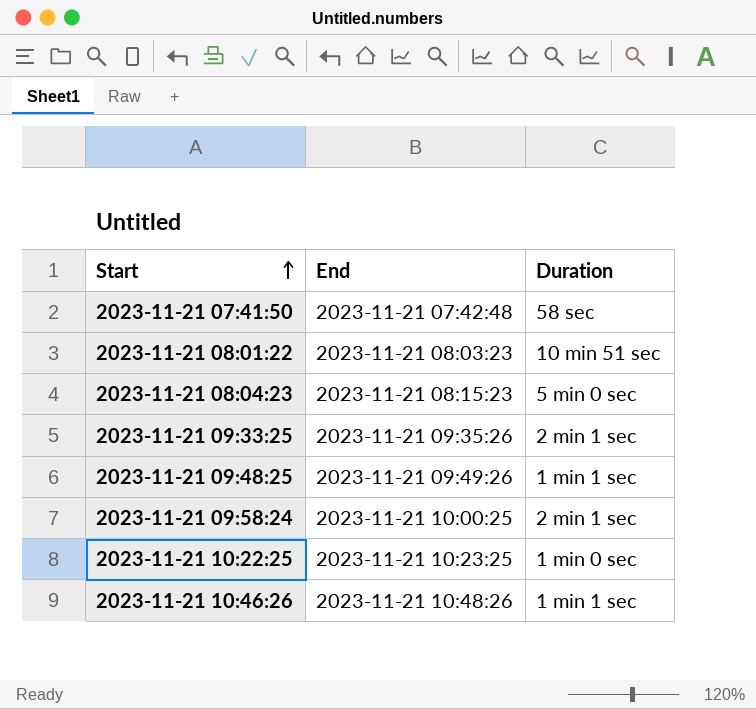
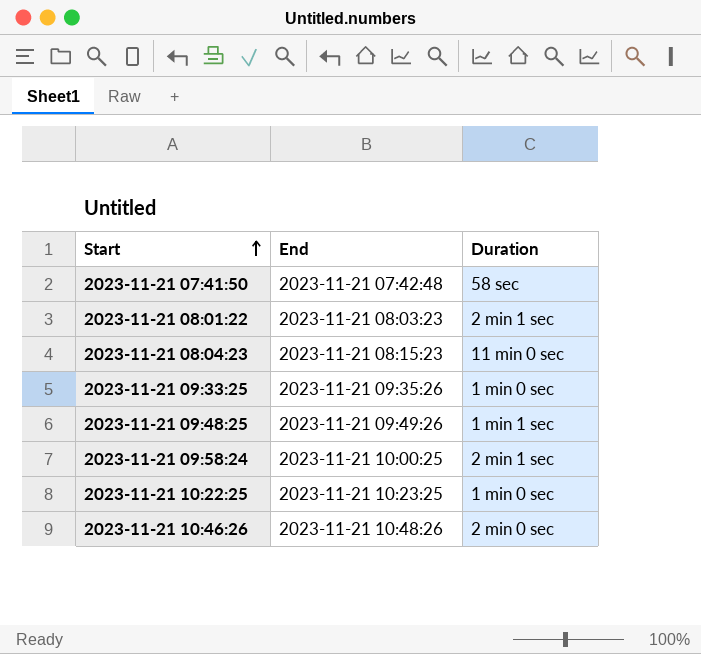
2023-11-21 08:01:22 | Duration: 10 min 51 sec -> 2 min 1 sec
2023-11-21 08:04:23 | Duration: 5 min 0 sec -> 11 min 0 sec
2023-11-21 09:33:25 | Duration: 2 min 1 sec -> 1 min 0 sec
2023-11-21 10:46:26 | Duration: 1 min 1 sec -> 2 min 0 sec

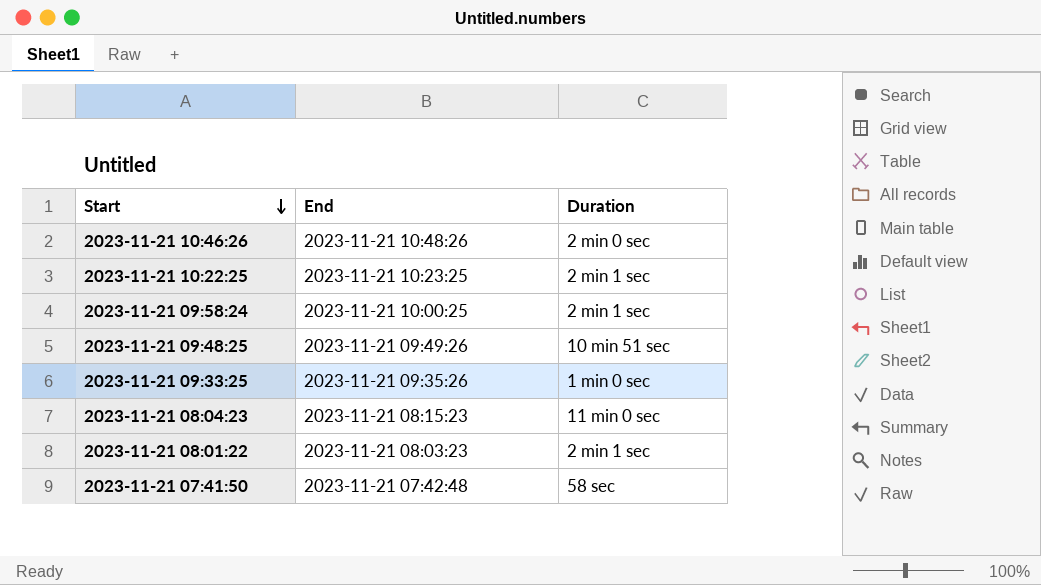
row order: Start ascending -> Start descending
2023-11-21 10:22:25 | Duration: 1 min 0 sec -> 2 min 1 sec
2023-11-21 09:48:25 | Duration: 1 min 1 sec -> 10 min 51 sec

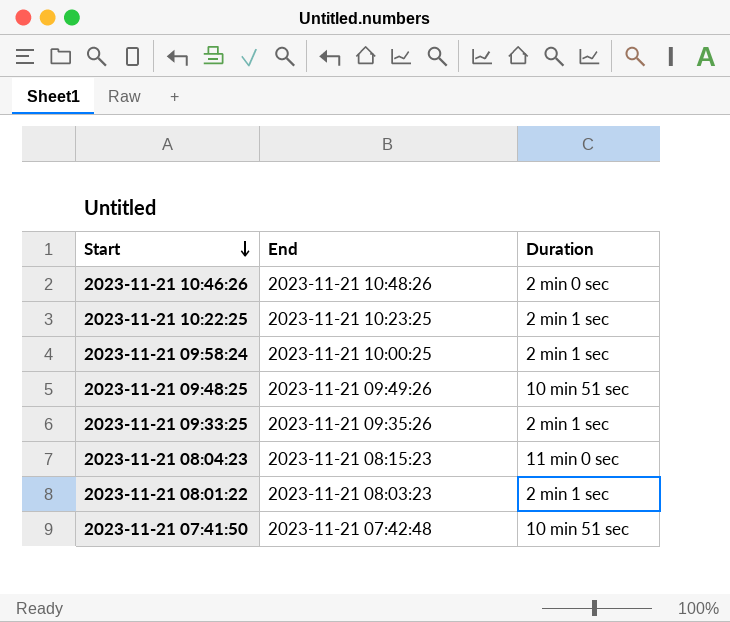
2023-11-21 09:33:25 | Duration: 1 min 0 sec -> 2 min 1 sec
2023-11-21 07:41:50 | Duration: 58 sec -> 10 min 51 sec

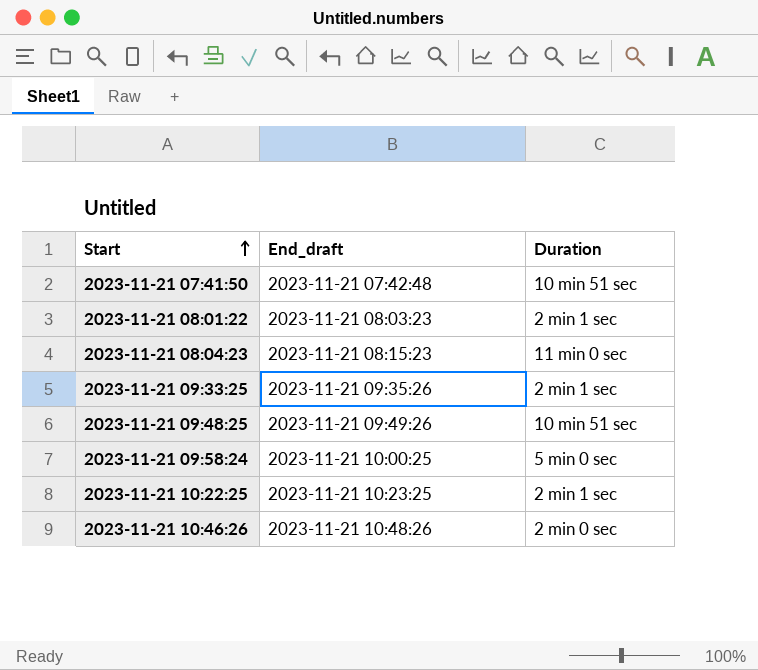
row order: Start descending -> Start ascending
column name: End -> End_draft
2023-11-21 09:58:24 | Duration: 2 min 1 sec -> 5 min 0 sec

